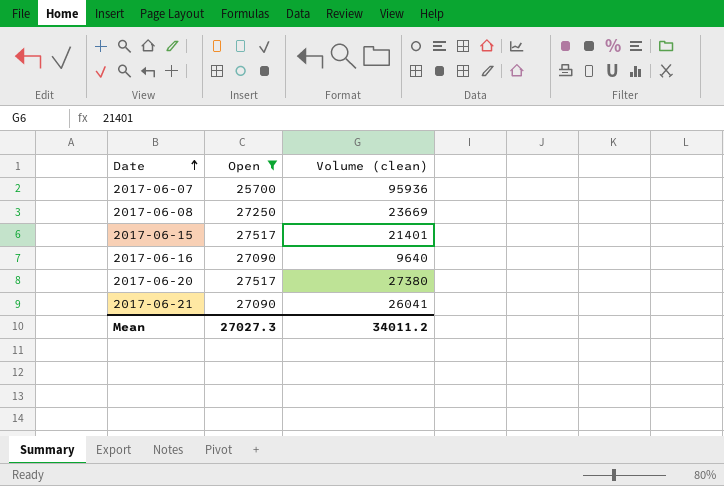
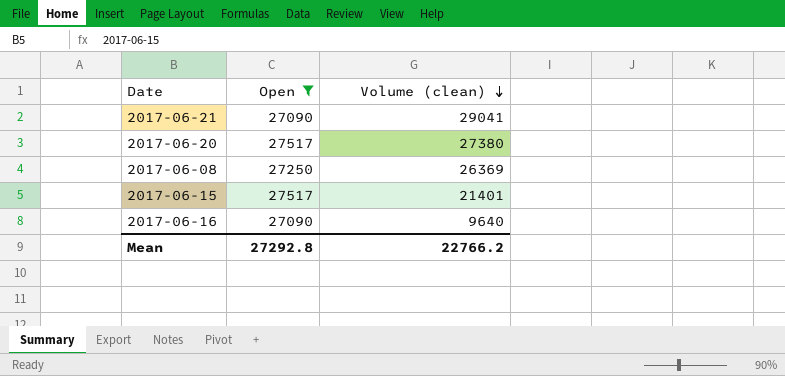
row order: Date ascending -> Volume (clean) descending
row 2017-06-07: 25700 | 95936 -> none
2017-06-21 | Volume (clean): 26041 -> 29041
2017-06-08 | Volume (clean): 23669 -> 26369
Mean | Open: 27027.3 -> 27292.8
Mean | Volume (clean): 34011.2 -> 22766.2

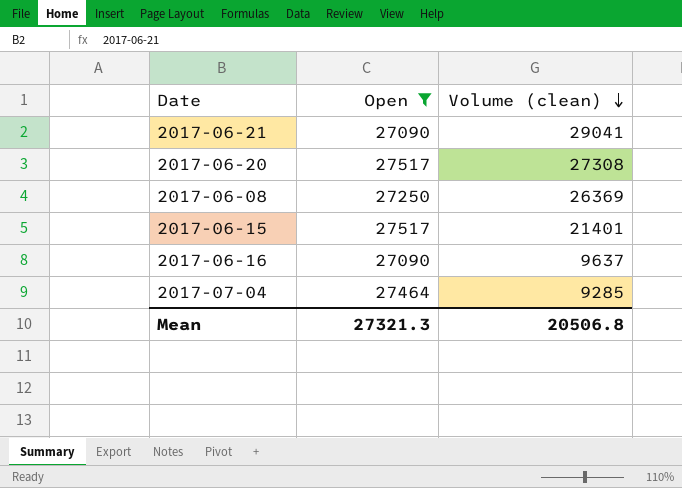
2017-06-20 | Volume (clean): 27380 -> 27308
2017-06-16 | Volume (clean): 9640 -> 9637
row 2017-07-04: none -> 27464 | 9285
Mean | Open: 27292.8 -> 27321.3
Mean | Volume (clean): 22766.2 -> 20506.8

